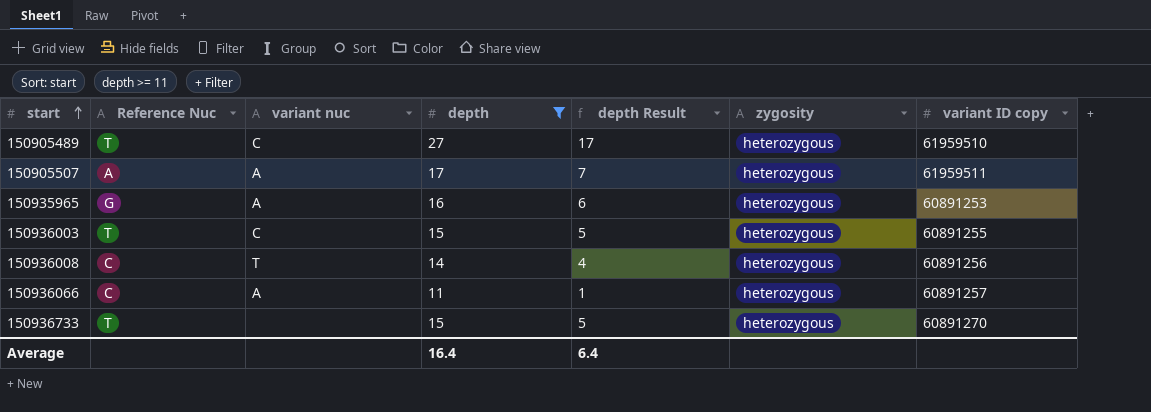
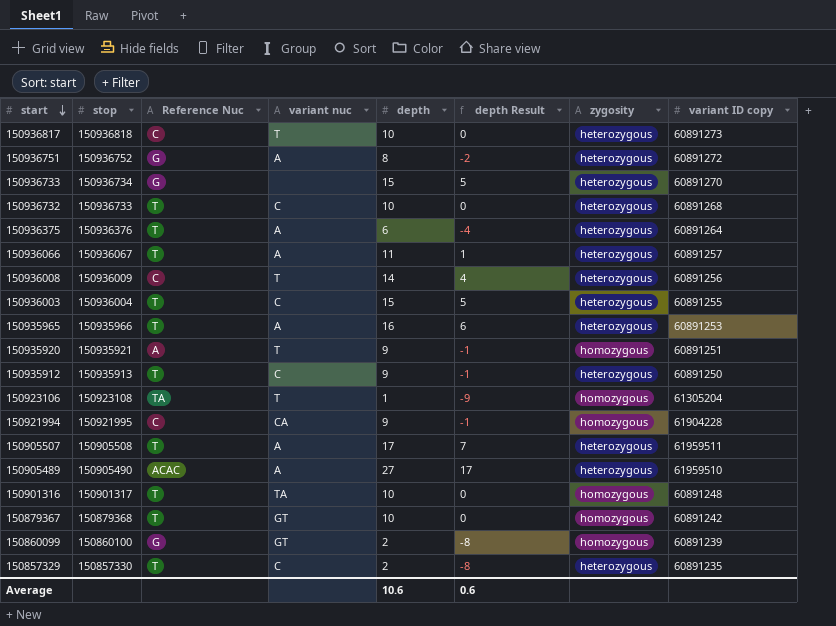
filter: depth >= 11 -> none
row order: start ascending -> start descending
column stop | position: none -> 2
150936733 | Reference Nuc: T -> G
150936066 | Reference Nuc: C -> T
150935965 | Reference Nuc: G -> T
150905507 | Reference Nuc: A -> T
150905489 | Reference Nuc: T -> ACAC
150905489 | variant nuc: C -> A
Average | depth: 16.4 -> 10.6
Average | depth Result: 6.4 -> 0.6

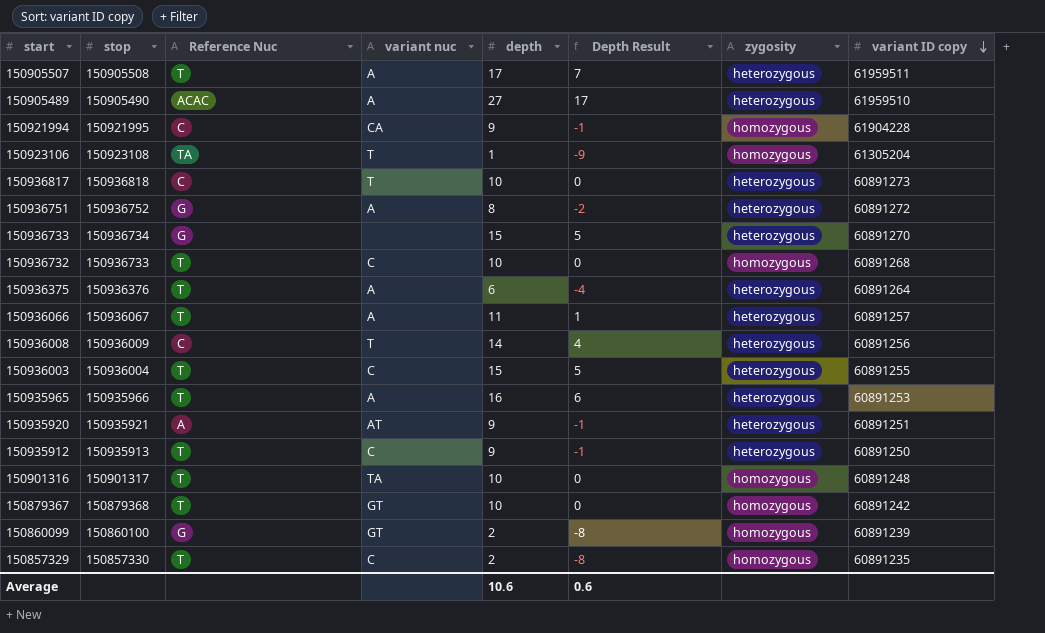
row order: start descending -> variant ID copy descending
column name: depth Result -> Depth Result
150936732 | zygosity: heterozygous -> homozygous
150935920 | variant nuc: T -> AT
150935920 | zygosity: homozygous -> heterozygous
150857329 | zygosity: heterozygous -> homozygous

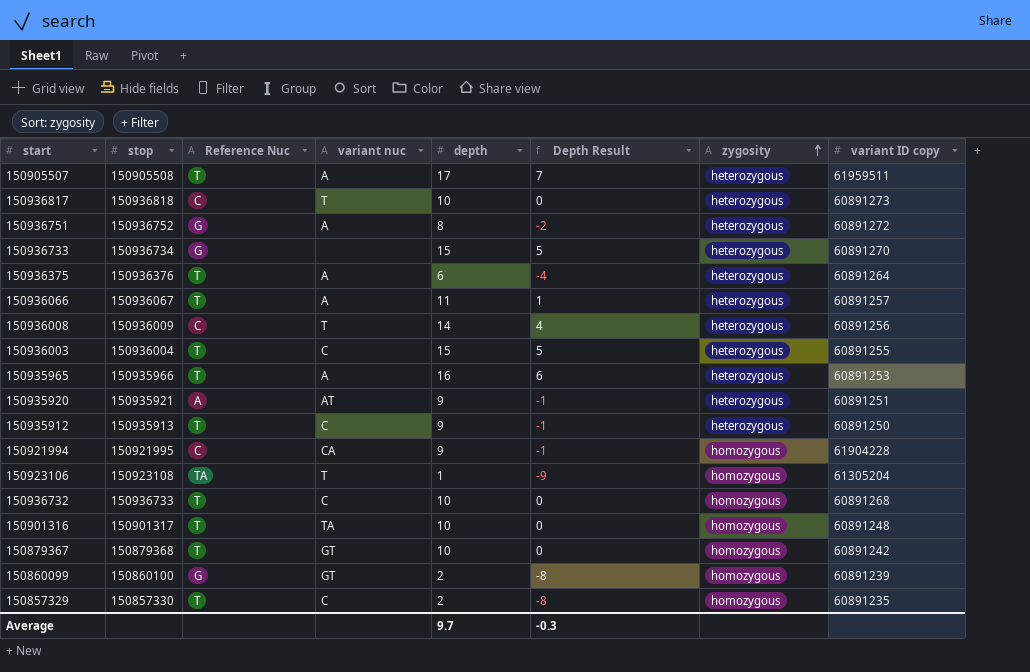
row order: variant ID copy descending -> zygosity ascending
row 150905489: 150905490 | ACAC | A | 27 | 17 | heterozygous | 61959510 -> none
Average | depth: 10.6 -> 9.7
Average | Depth Result: 0.6 -> -0.3

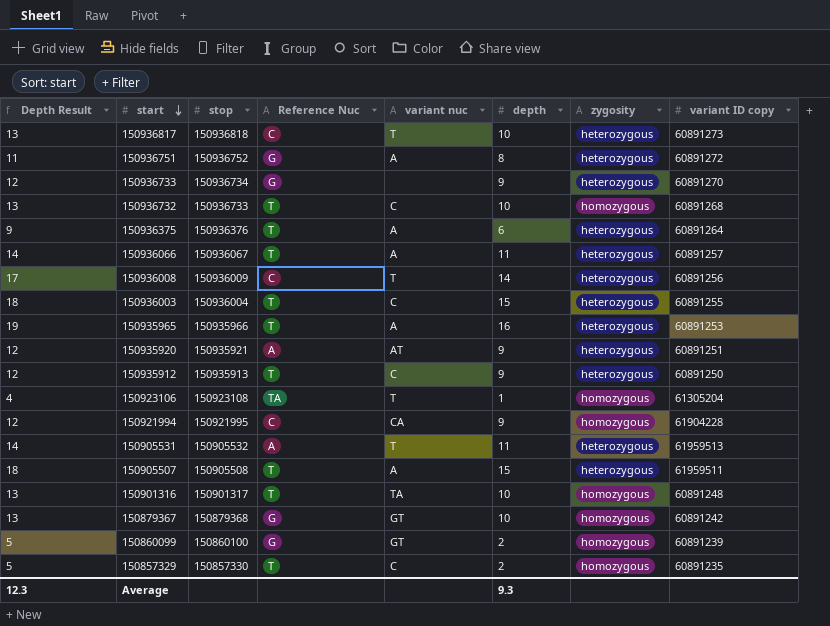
row order: zygosity ascending -> start descending
column Depth Result | formula: [depth] - 10 -> [depth] + 3
column Depth Result | position: 6 -> 1
150936733 | depth: 15 -> 9
row 150905531: none -> 14 | 150905532 | A | T | 11 | heterozygous | 61959513
150905507 | depth: 17 -> 15
150879367 | Reference Nuc: T -> G
Average | Depth Result: -0.3 -> 12.3
Average | depth: 9.7 -> 9.3

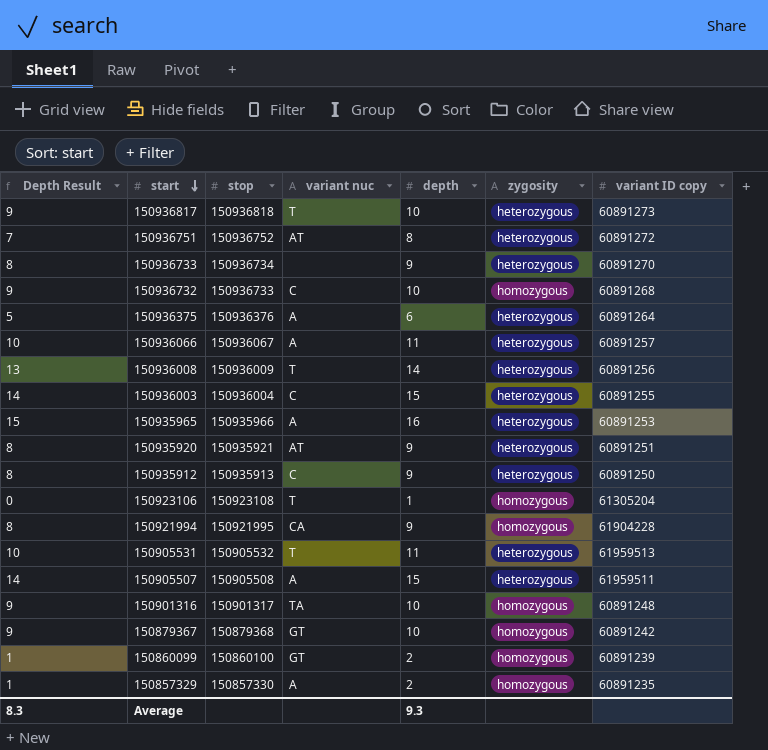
column Reference Nuc | position: 4 -> none
column Depth Result | formula: [depth] + 3 -> [depth] - 1
150936751 | variant nuc: A -> AT
150857329 | variant nuc: C -> A
Average | Depth Result: 12.3 -> 8.3

